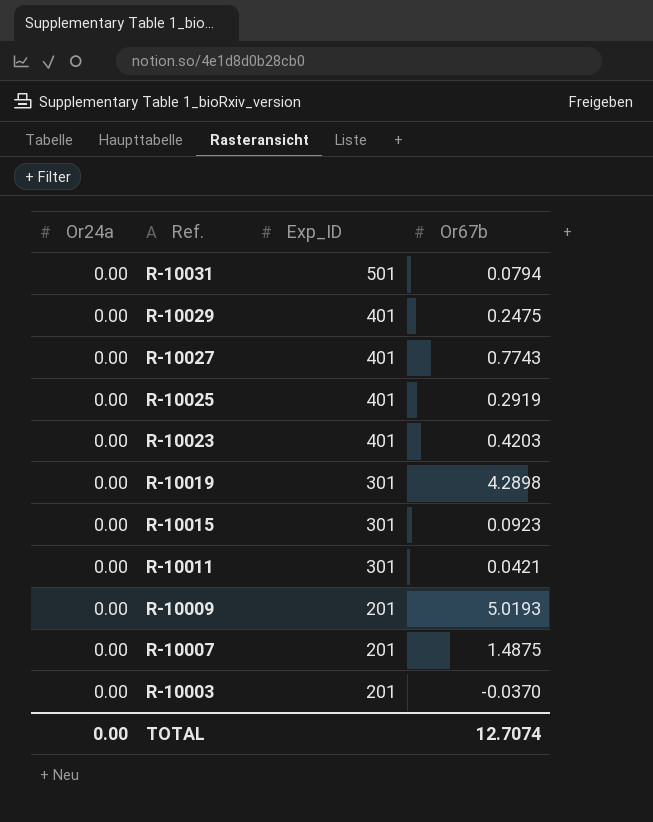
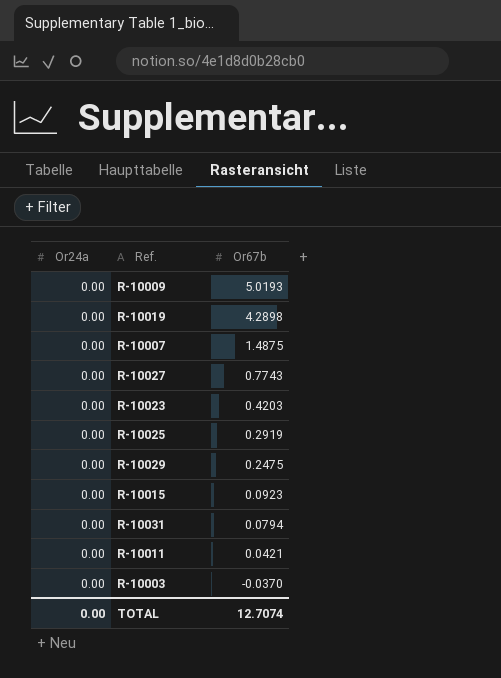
row order: Ref. descending -> Or67b descending
column Exp_ID | position: 3 -> none

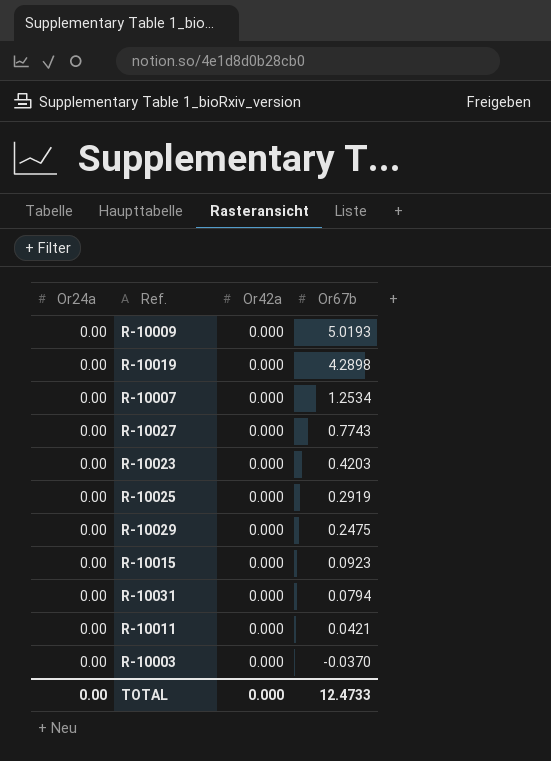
column Or42a | position: none -> 3
R-10007 | Or67b: 1.4875 -> 1.2534
TOTAL | Or67b: 12.7074 -> 12.4733

